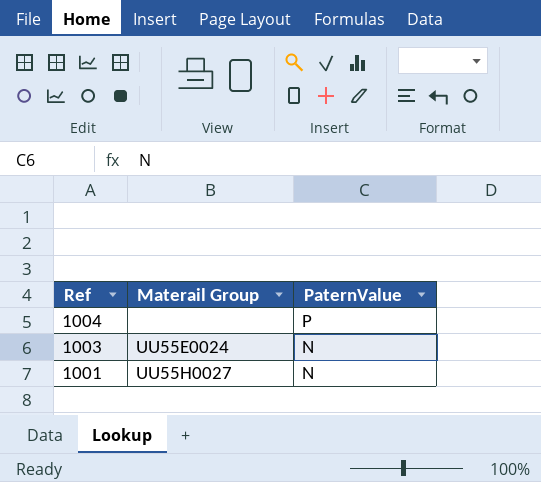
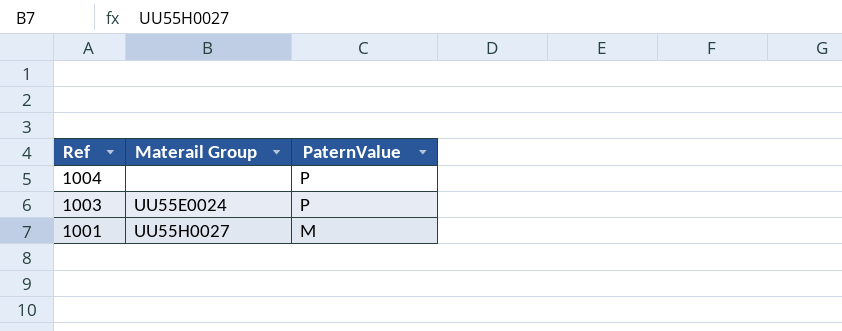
1003 | PaternValue: N -> P
1001 | PaternValue: N -> M

